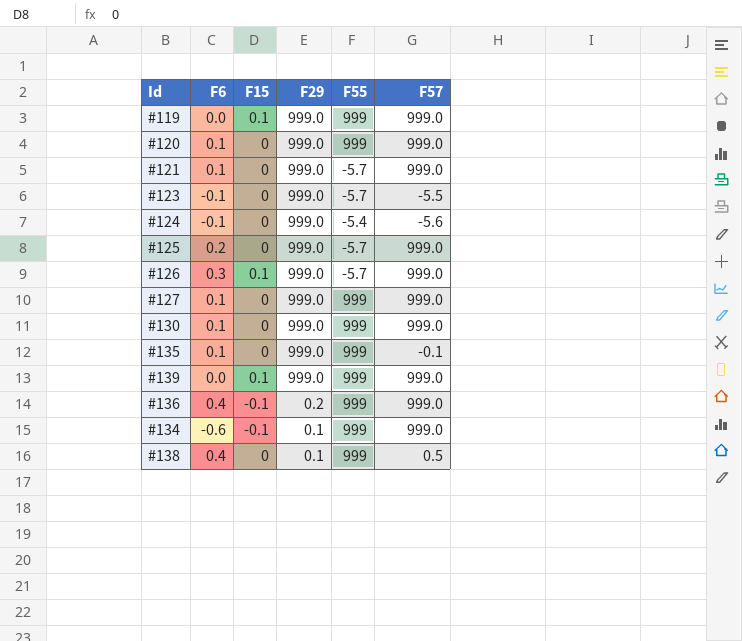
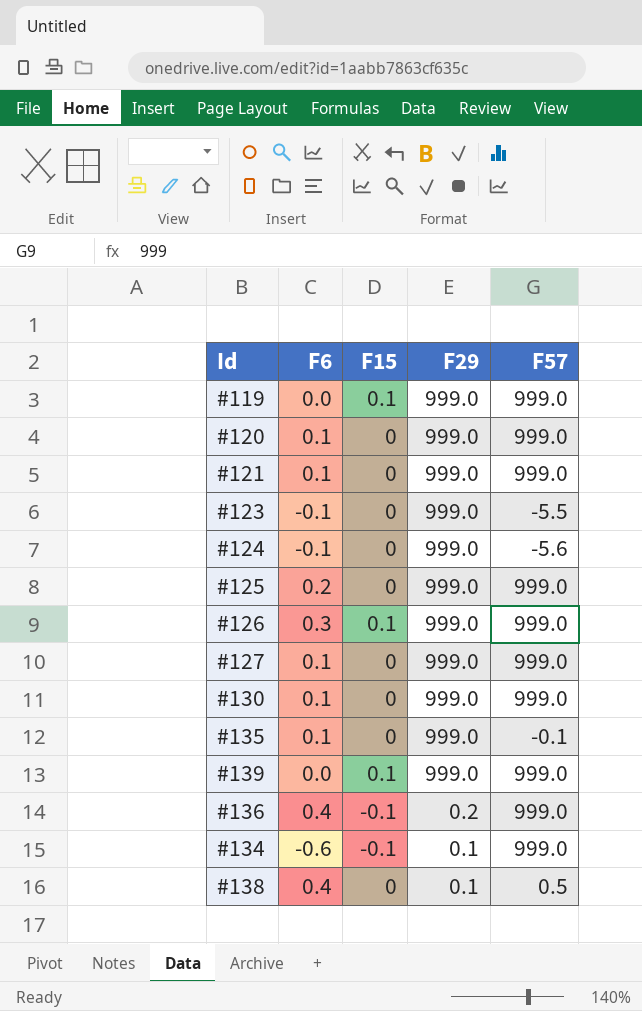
column F55 | position: 5 -> none

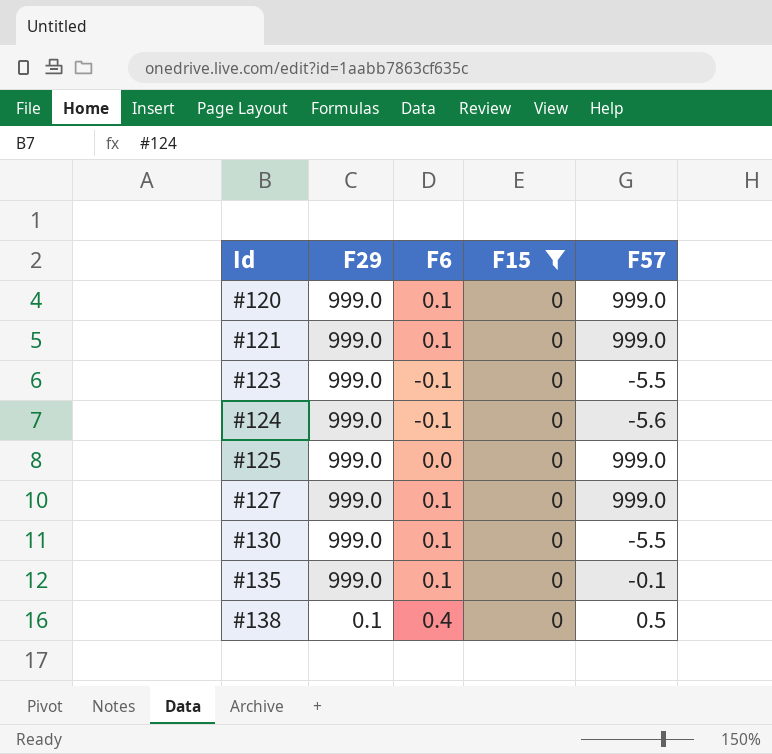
filter: none -> F15 = 0
column F29 | position: 4 -> 2
#125 | F6: 0.2 -> 0.0
#130 | F57: 999.0 -> -5.5

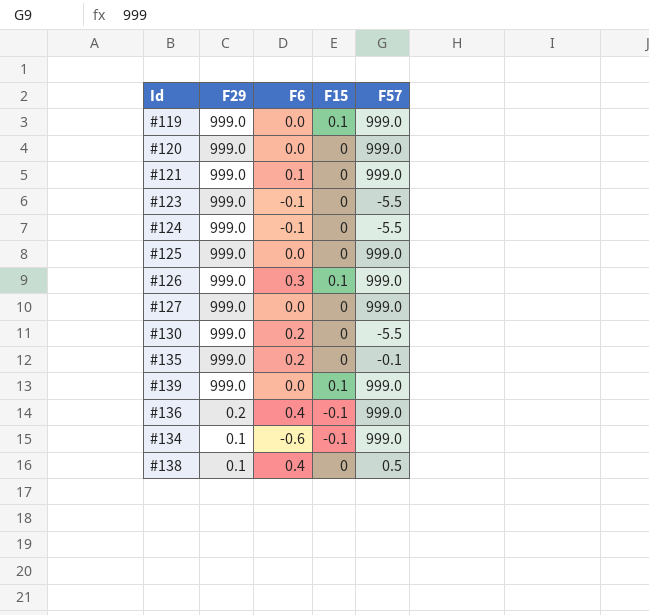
filter: F15 = 0 -> none
#120 | F6: 0.1 -> 0.0
#124 | F57: -5.6 -> -5.5
#127 | F6: 0.1 -> 0.0
#130 | F6: 0.1 -> 0.2
#135 | F6: 0.1 -> 0.2

